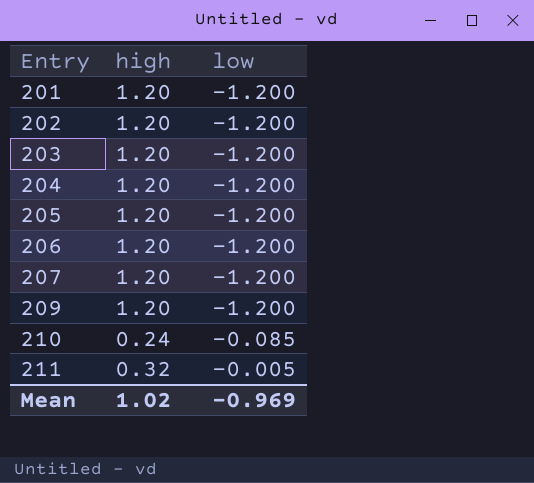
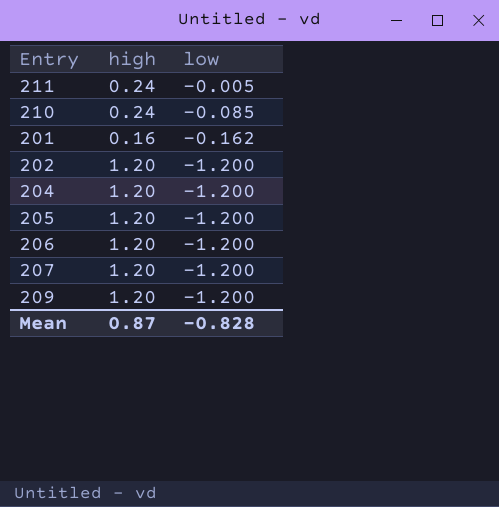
row order: Entry ascending -> low descending
row 203: 1.20 | -1.200 -> none
211 | high: 0.32 -> 0.24
201 | high: 1.20 -> 0.16
201 | low: -1.200 -> -0.162
Mean | high: 1.02 -> 0.87
Mean | low: -0.969 -> -0.828

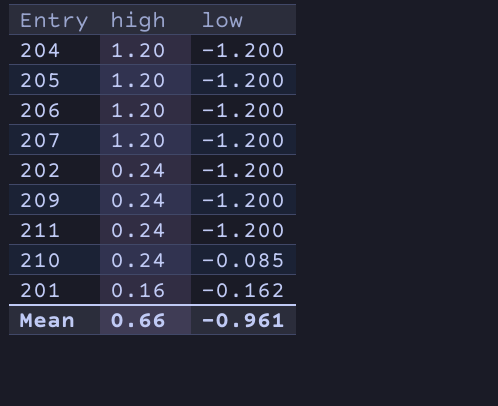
row order: low descending -> high descending
202 | high: 1.20 -> 0.24
209 | high: 1.20 -> 0.24
211 | low: -0.005 -> -1.200
Mean | high: 0.87 -> 0.66
Mean | low: -0.828 -> -0.961

